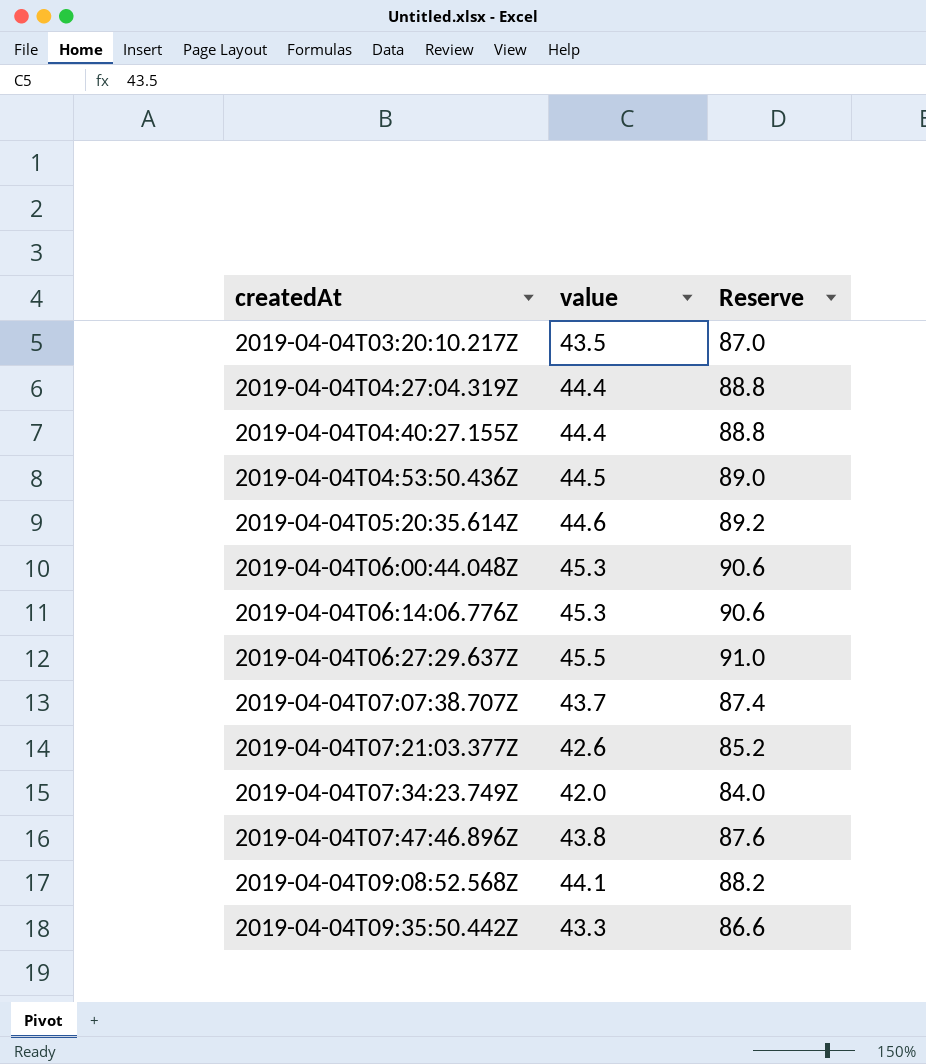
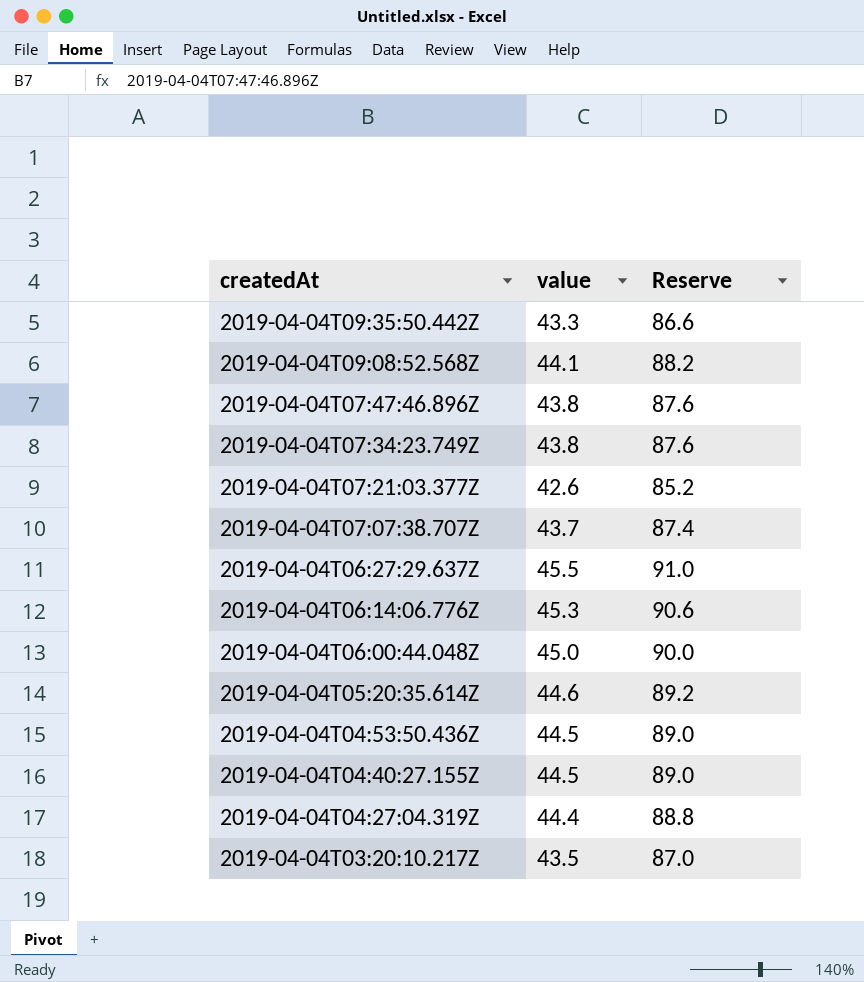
row order: createdAt ascending -> createdAt descending
2019-04-04T07:34:23.749Z | value: 42.0 -> 43.8
2019-04-04T07:34:23.749Z | Reserve: 84.0 -> 87.6
2019-04-04T06:00:44.048Z | value: 45.3 -> 45.0
2019-04-04T06:00:44.048Z | Reserve: 90.6 -> 90.0
2019-04-04T04:40:27.155Z | value: 44.4 -> 44.5
2019-04-04T04:40:27.155Z | Reserve: 88.8 -> 89.0

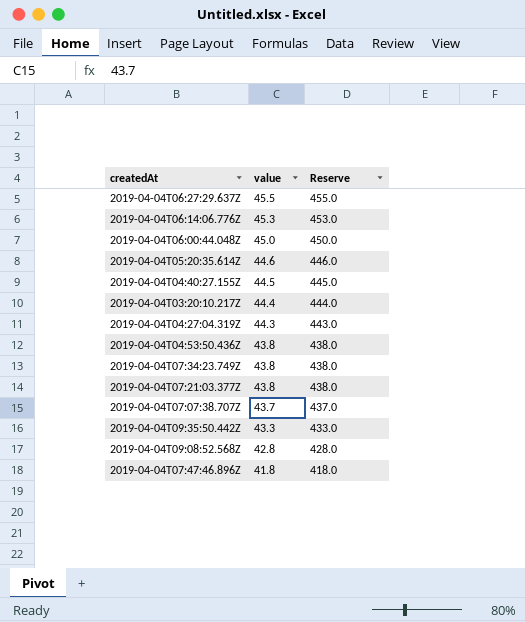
row order: createdAt descending -> value descending
column Reserve | formula: [value] * 2 -> [value] * 10
2019-04-04T03:20:10.217Z | value: 43.5 -> 44.4
2019-04-04T04:27:04.319Z | value: 44.4 -> 44.3
2019-04-04T04:53:50.436Z | value: 44.5 -> 43.8
2019-04-04T07:21:03.377Z | value: 42.6 -> 43.8
2019-04-04T09:08:52.568Z | value: 44.1 -> 42.8
2019-04-04T07:47:46.896Z | value: 43.8 -> 41.8

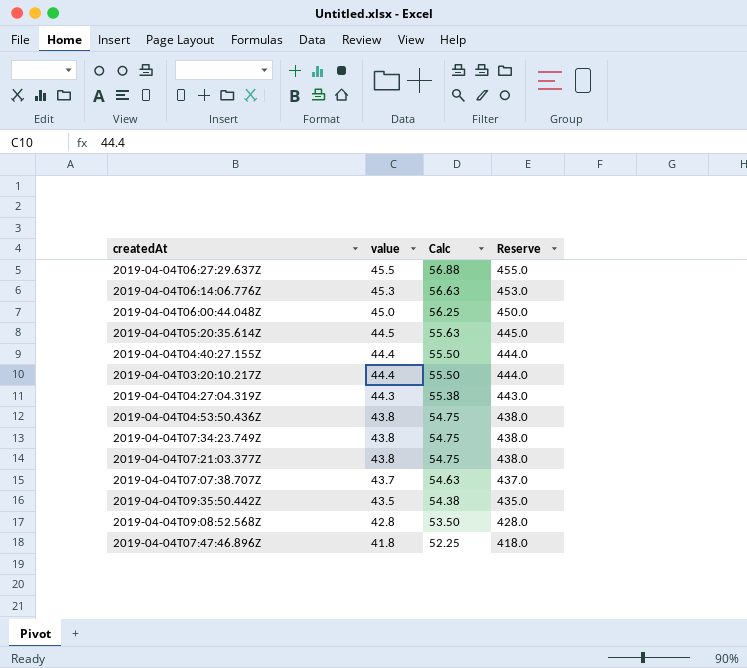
column Calc | formula: none -> [value] * 1.25
2019-04-04T05:20:35.614Z | value: 44.6 -> 44.5
2019-04-04T05:20:35.614Z | Reserve: 446.0 -> 445.0
2019-04-04T04:40:27.155Z | value: 44.5 -> 44.4
2019-04-04T04:40:27.155Z | Reserve: 445.0 -> 444.0
2019-04-04T09:35:50.442Z | value: 43.3 -> 43.5
2019-04-04T09:35:50.442Z | Reserve: 433.0 -> 435.0

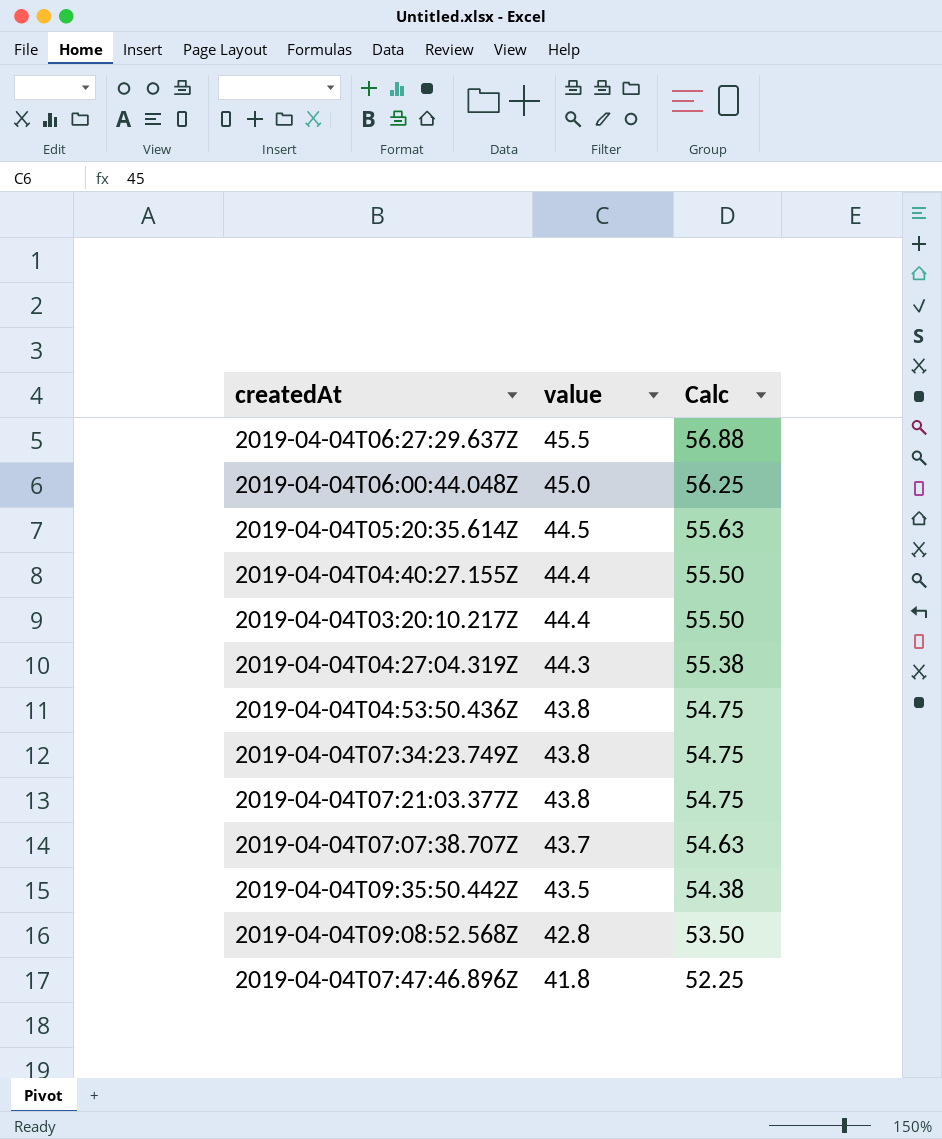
column Reserve | formula: [value] * 10 -> none
row 2019-04-04T06:14:06.776Z: 45.3 | 56.63 | 453.0 -> none

